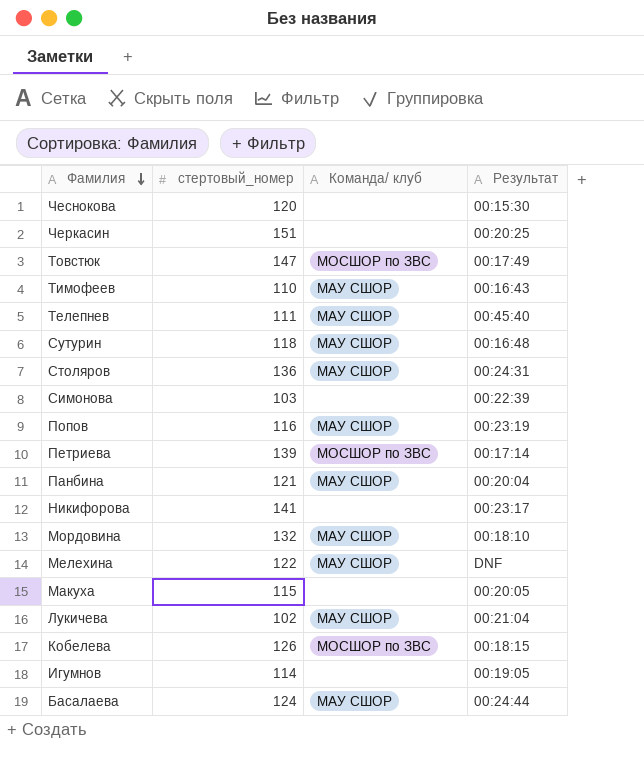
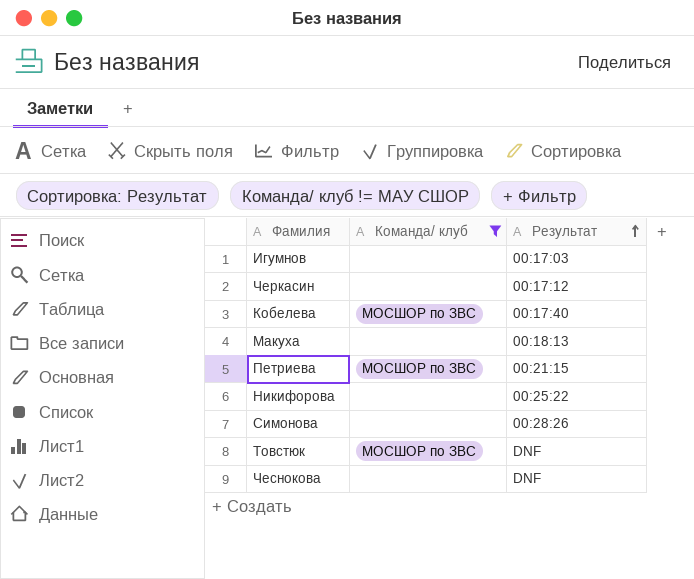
filter: none -> Команда/ клуб != МАУ СШОР
row order: Фамилия descending -> Результат ascending
column стертовый_номер | position: 2 -> none
Игумнов | Результат: 00:19:05 -> 00:17:03
Черкасин | Результат: 00:20:25 -> 00:17:12
Кобелева | Результат: 00:18:15 -> 00:17:40
Макуха | Результат: 00:20:05 -> 00:18:13
Петриева | Результат: 00:17:14 -> 00:21:15
Никифорова | Результат: 00:23:17 -> 00:25:22
Симонова | Результат: 00:22:39 -> 00:28:26
Товстюк | Результат: 00:17:49 -> DNF
Чеснокова | Результат: 00:15:30 -> DNF

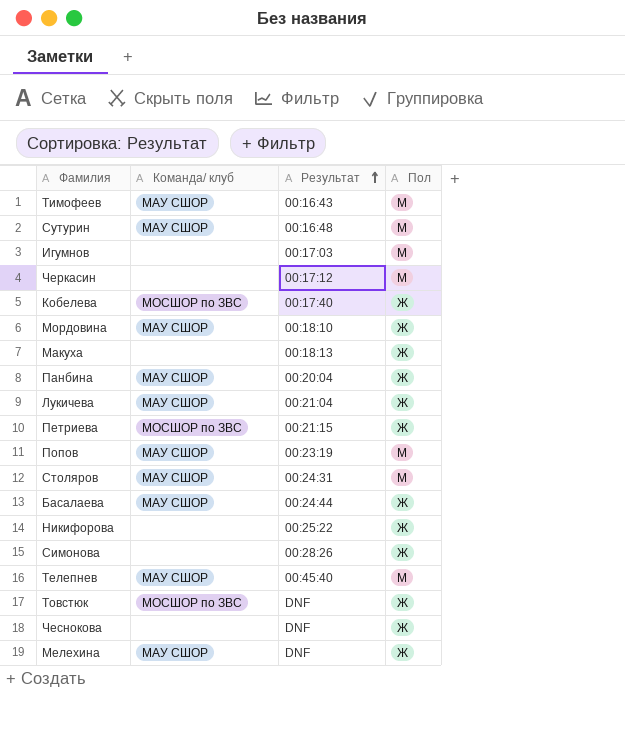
filter: Команда/ клуб != МАУ СШОР -> none
column Пол | position: none -> 4

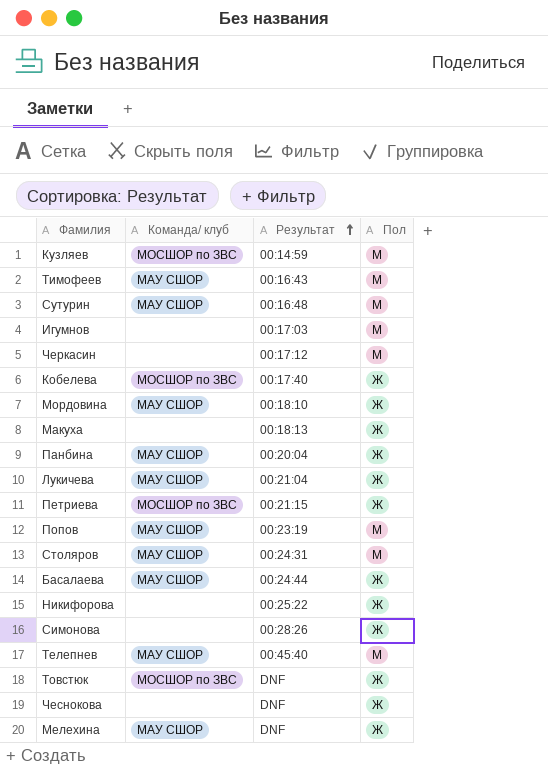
row Кузляев: none -> МОСШОР по ЗВС | 00:14:59 | М

